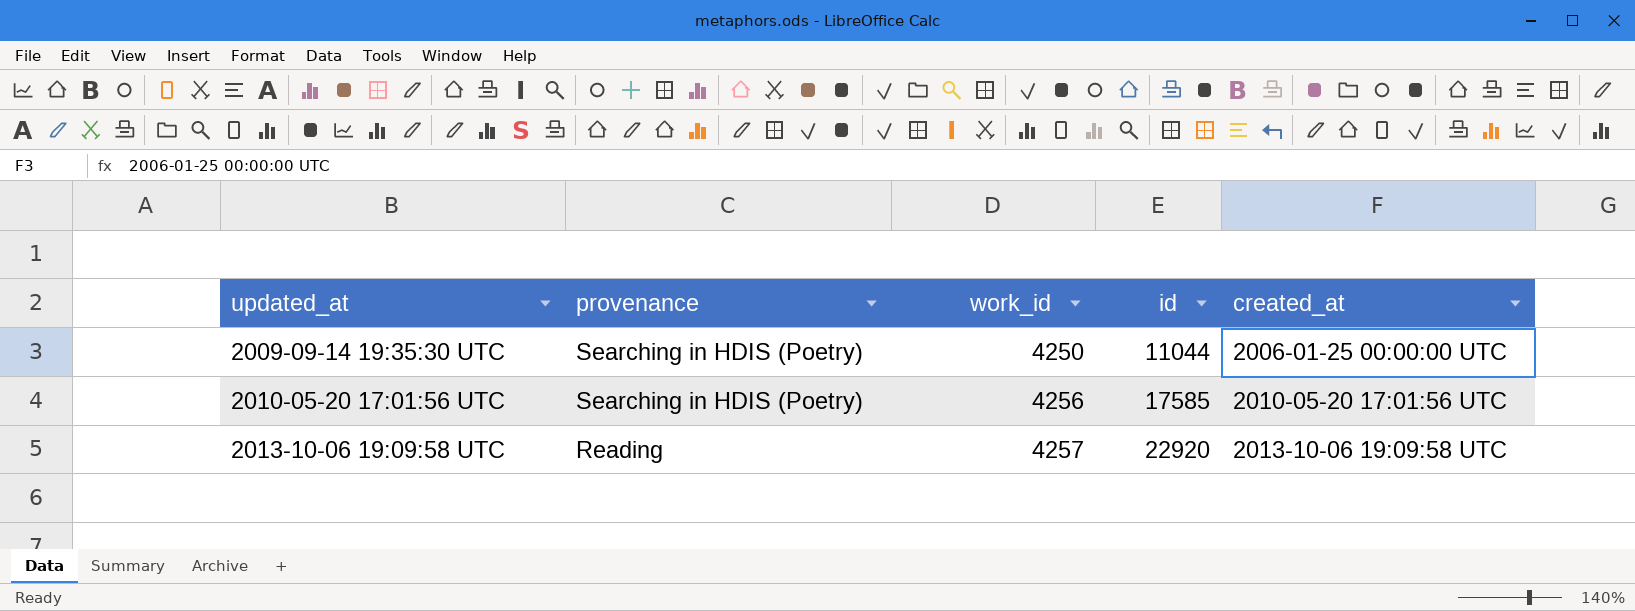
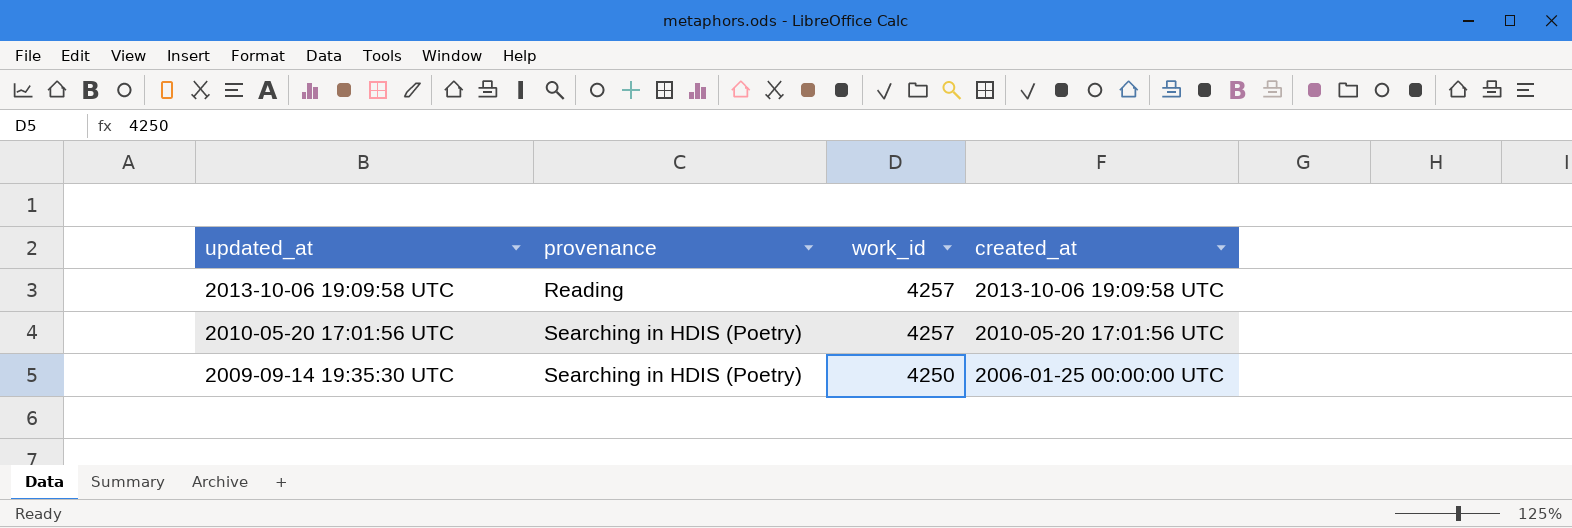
row order: updated_at ascending -> updated_at descending
column id | position: 4 -> none
2010-05-20 17:01:56 UTC | work_id: 4256 -> 4257

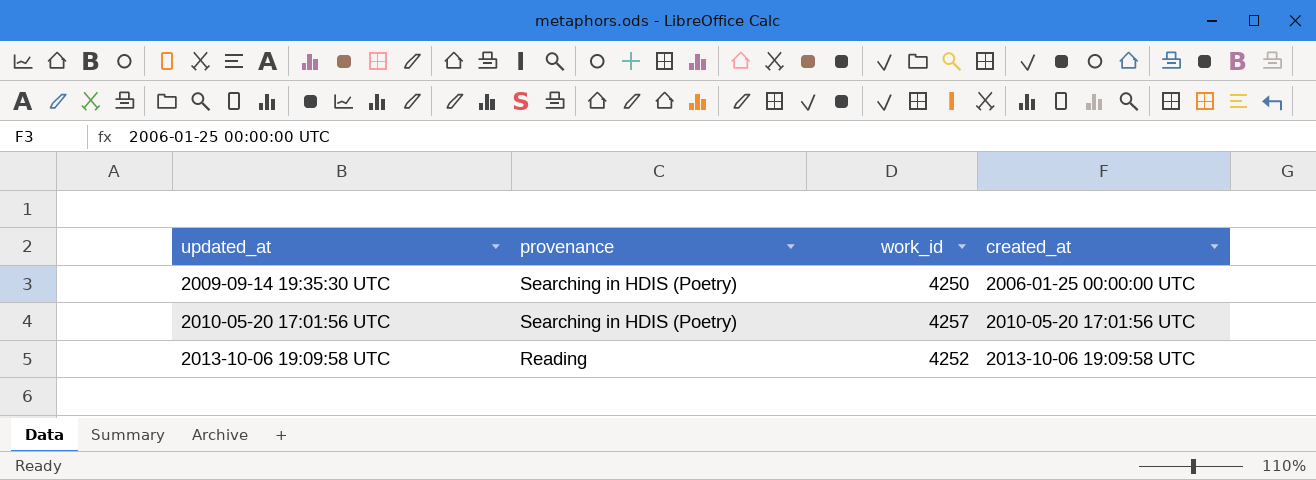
row order: updated_at descending -> updated_at ascending
2013-10-06 19:09:58 UTC | work_id: 4257 -> 4252

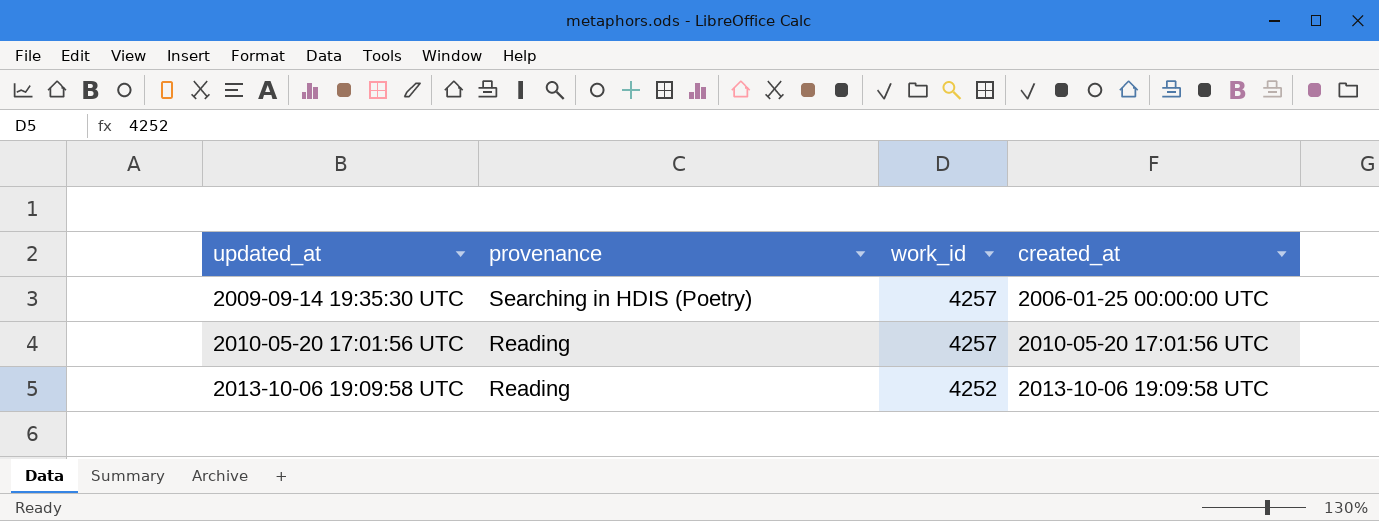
2009-09-14 19:35:30 UTC | work_id: 4250 -> 4257
2010-05-20 17:01:56 UTC | provenance: Searching in HDIS (Poetry) -> Reading

